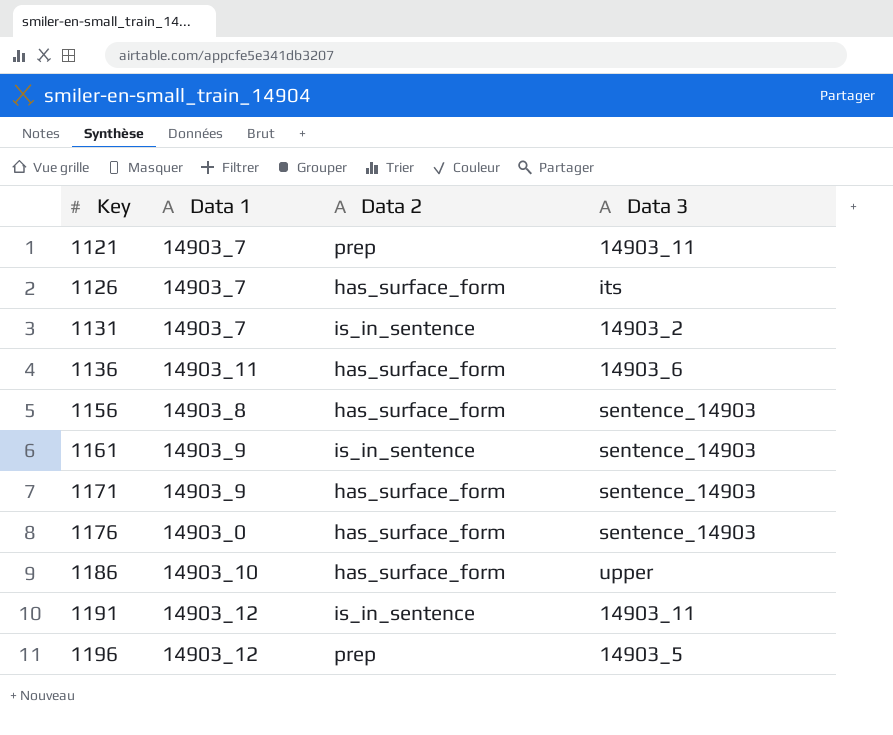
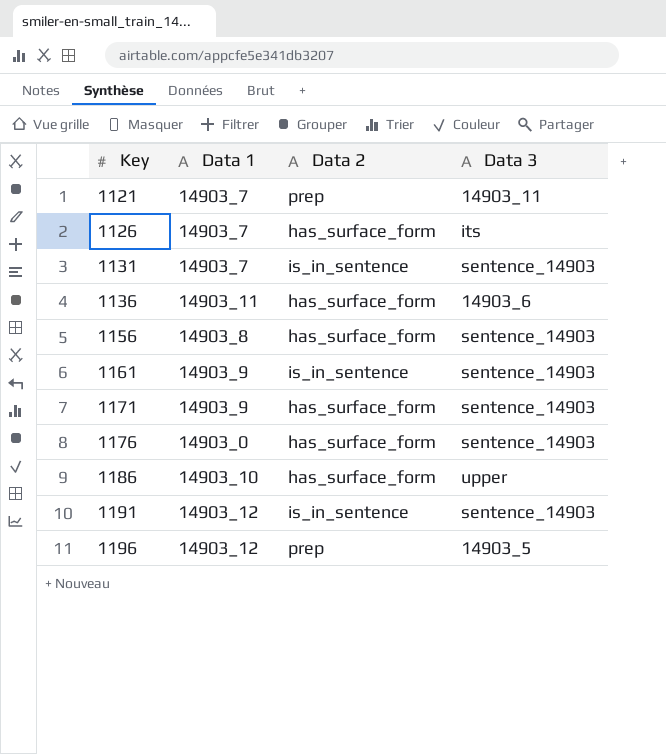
1131 | Data 3: 14903_2 -> sentence_14903
1191 | Data 3: 14903_11 -> sentence_14903

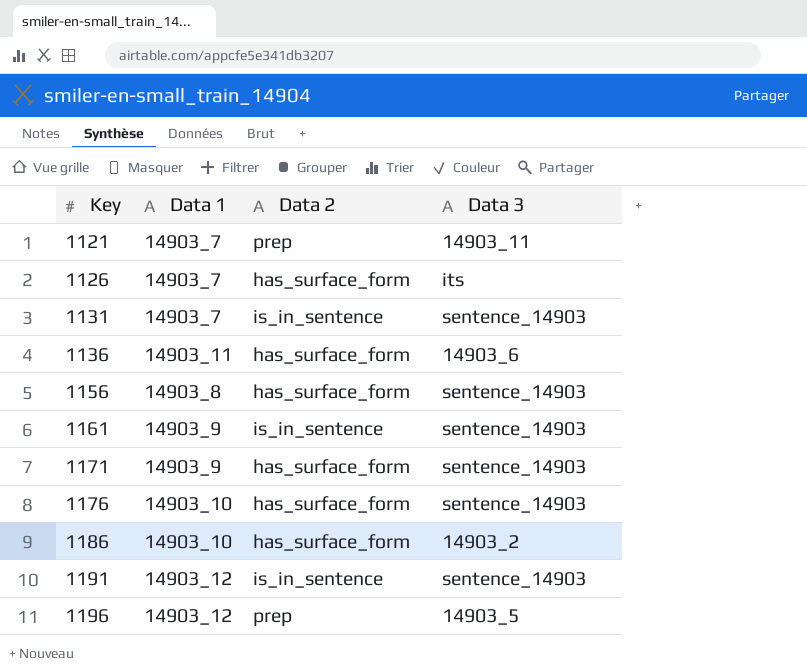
1176 | Data 1: 14903_0 -> 14903_10
1186 | Data 3: upper -> 14903_2

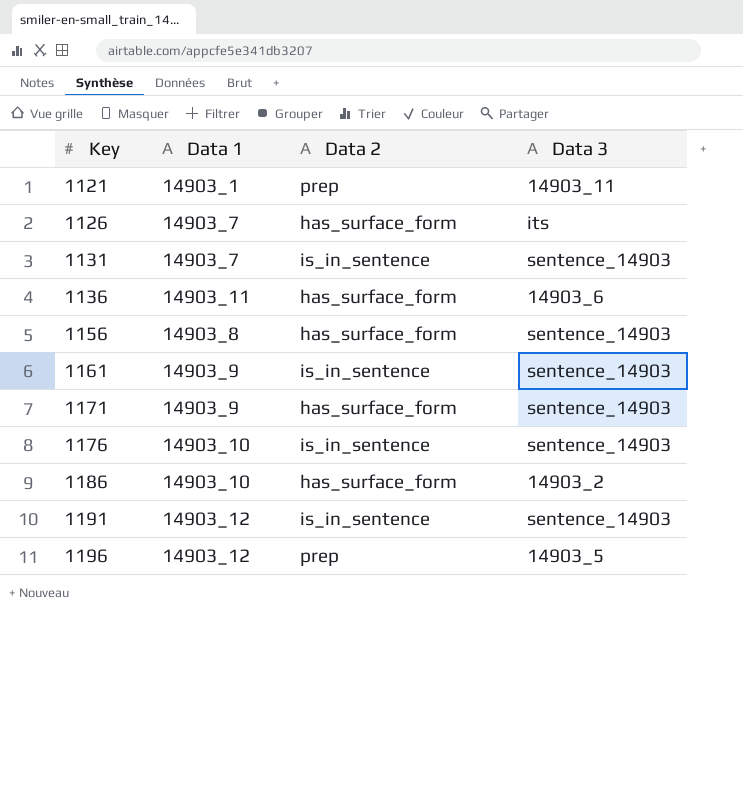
1121 | Data 1: 14903_7 -> 14903_1
1176 | Data 2: has_surface_form -> is_in_sentence

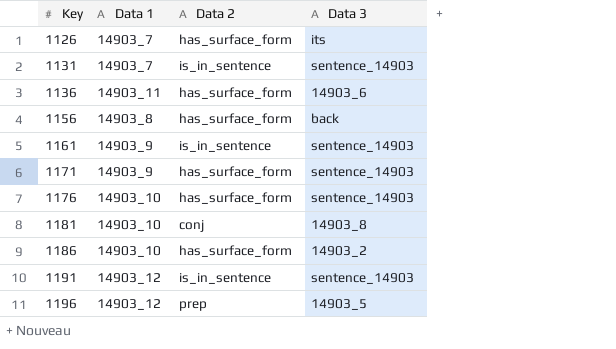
row 1121: 14903_1 | prep | 14903_11 -> none
1156 | Data 3: sentence_14903 -> back
1176 | Data 2: is_in_sentence -> has_surface_form
row 1181: none -> 14903_10 | conj | 14903_8

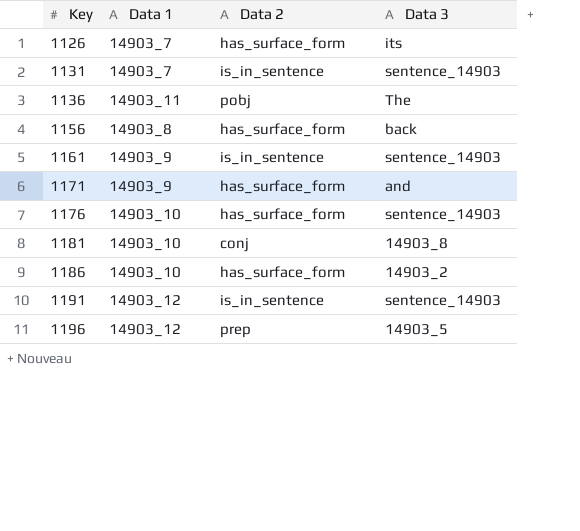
1136 | Data 2: has_surface_form -> pobj
1136 | Data 3: 14903_6 -> The
1171 | Data 3: sentence_14903 -> and

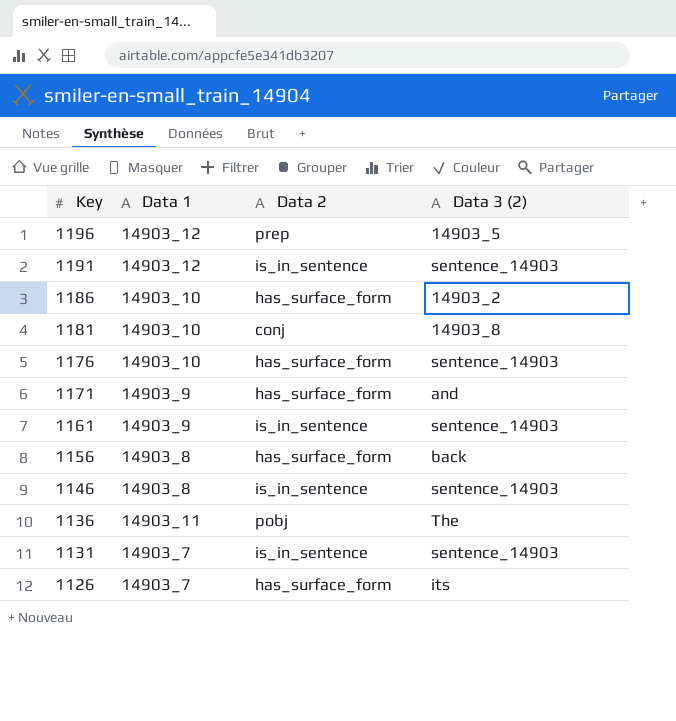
row order: Key ascending -> Key descending
column name: Data 3 -> Data 3 (2)
row 1146: none -> 14903_8 | is_in_sentence | sentence_14903

